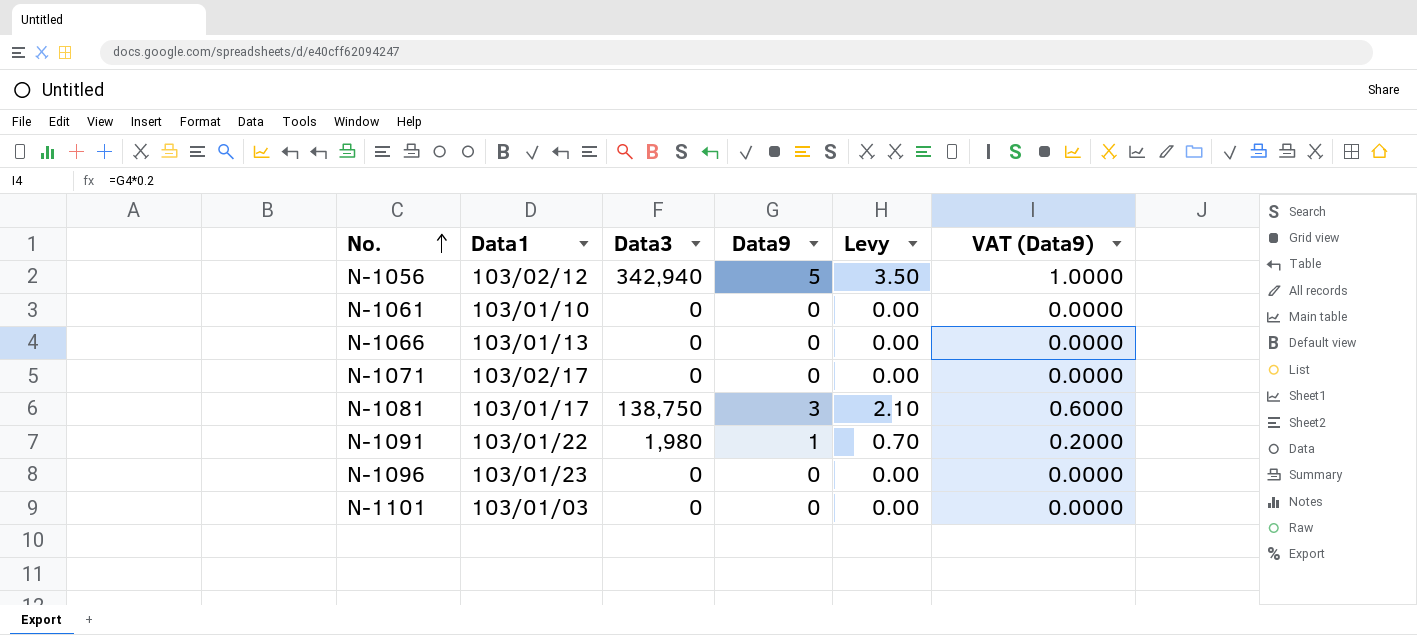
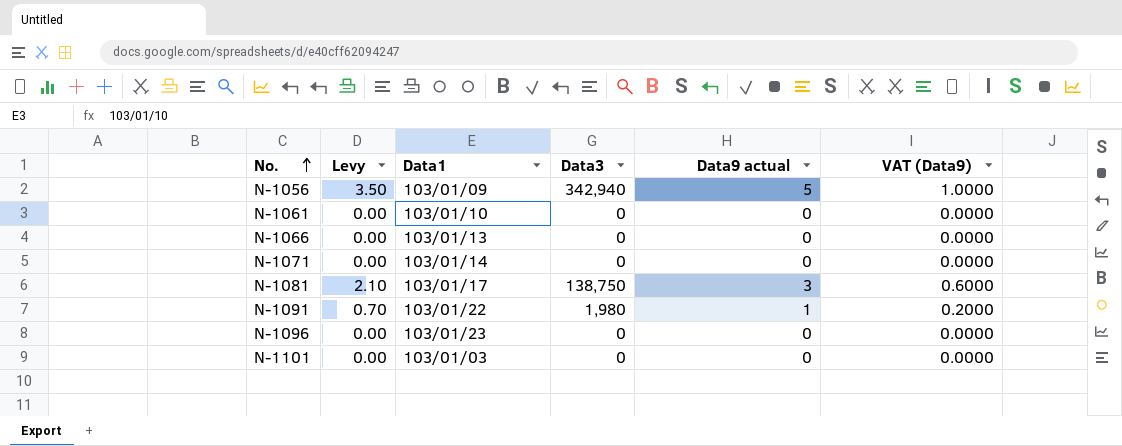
column Levy | position: 5 -> 2
column name: Data9 -> Data9 actual
N-1056 | Data1: 103/02/12 -> 103/01/09
N-1071 | Data1: 103/02/17 -> 103/01/14

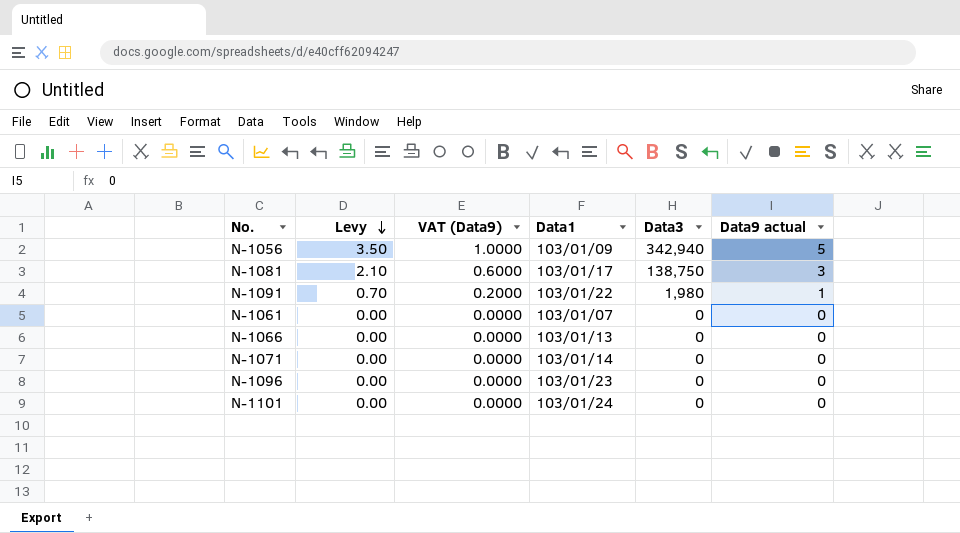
row order: No. ascending -> Levy descending
column VAT (Data9) | position: 6 -> 3
N-1061 | Data1: 103/01/10 -> 103/01/07
N-1101 | Data1: 103/01/03 -> 103/01/24

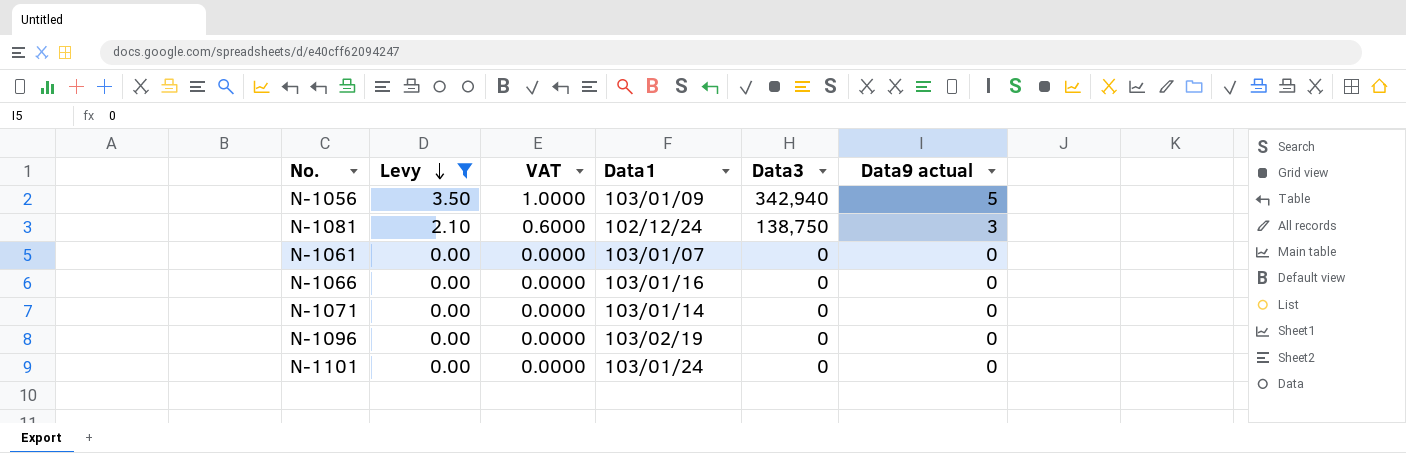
filter: none -> Levy != 0.70
column name: VAT (Data9) -> VAT
N-1081 | Data1: 103/01/17 -> 102/12/24
N-1066 | Data1: 103/01/13 -> 103/01/16
N-1096 | Data1: 103/01/23 -> 103/02/19

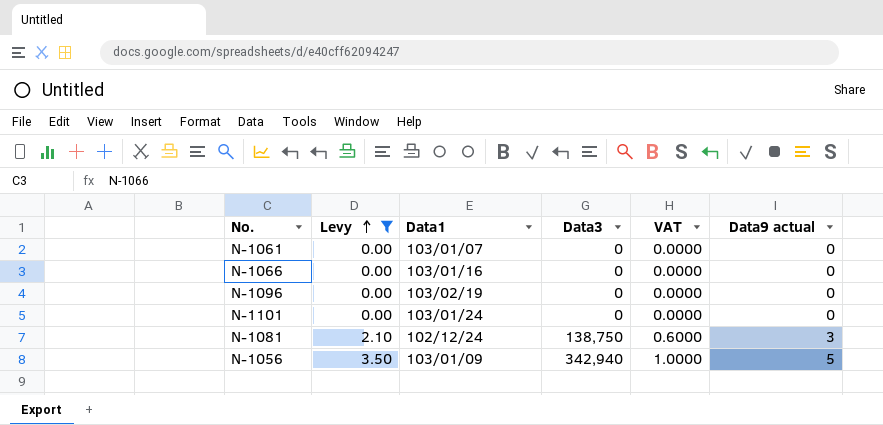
row order: Levy descending -> Levy ascending
column VAT | position: 3 -> 5
row N-1071: 0.00 | 0.0000 | 103/01/14 | 0 | 0 -> none

